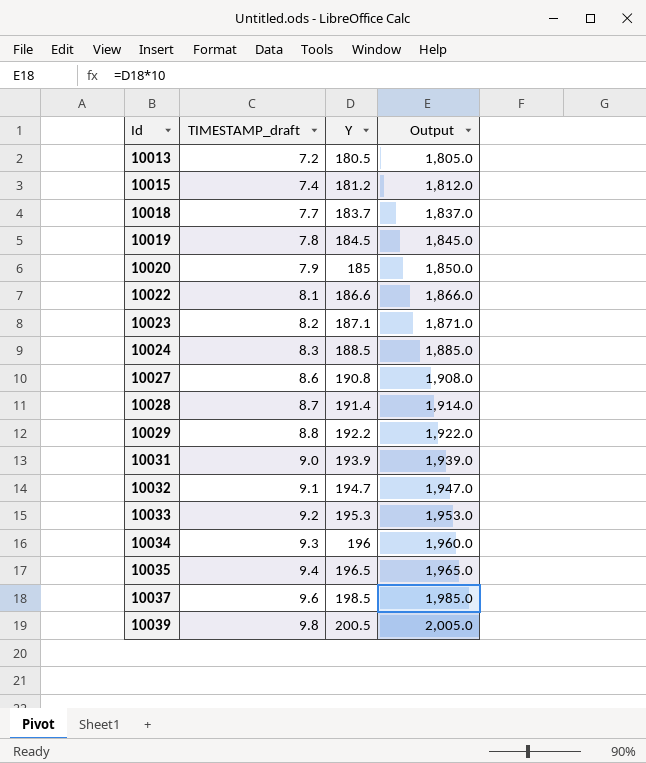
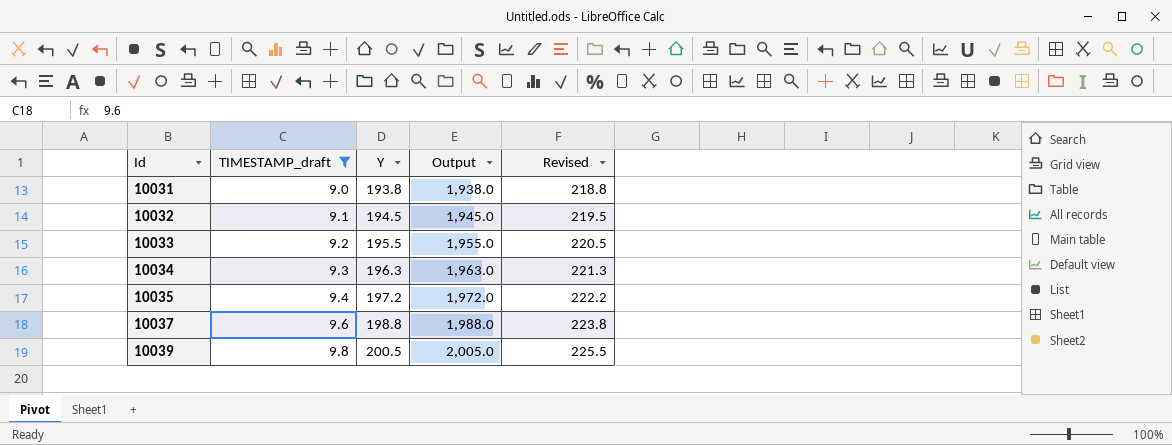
filter: none -> TIMESTAMP_draft >= 9.0
column Revised | formula: none -> [Y] + 25
10031 | Y: 193.9 -> 193.8
10031 | Output: 1,939.0 -> 1,938.0
10032 | Y: 194.7 -> 194.5
10032 | Output: 1,947.0 -> 1,945.0
10033 | Y: 195.3 -> 195.5
10033 | Output: 1,953.0 -> 1,955.0
10034 | Y: 196 -> 196.3
10034 | Output: 1,960.0 -> 1,963.0
10035 | Y: 196.5 -> 197.2
10035 | Output: 1,965.0 -> 1,972.0
10037 | Y: 198.5 -> 198.8
10037 | Output: 1,985.0 -> 1,988.0

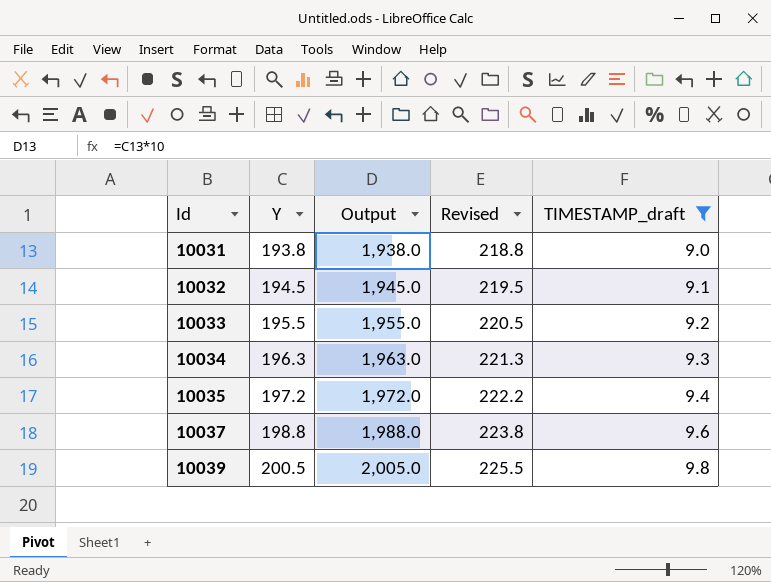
column TIMESTAMP_draft | position: 2 -> 5

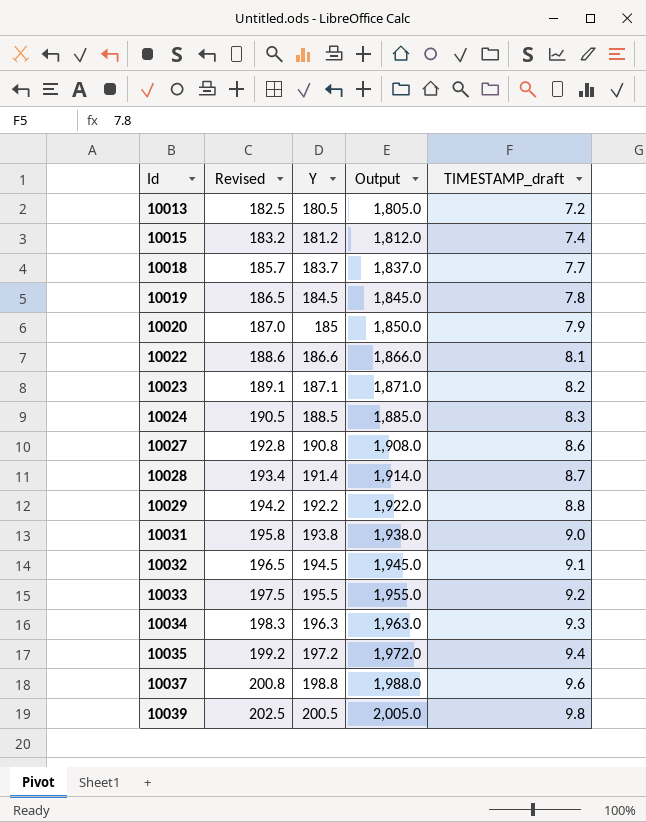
filter: TIMESTAMP_draft >= 9.0 -> none
column Revised | formula: [Y] + 25 -> [Y] + 2
column Revised | position: 4 -> 2

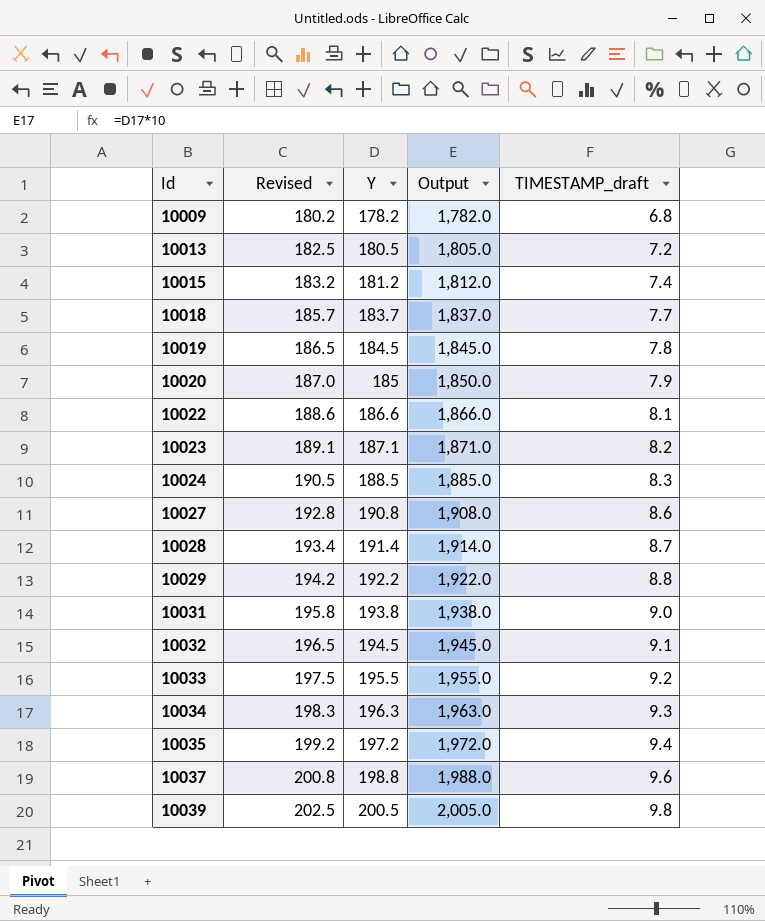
row 10009: none -> 180.2 | 178.2 | 1,782.0 | 6.8

